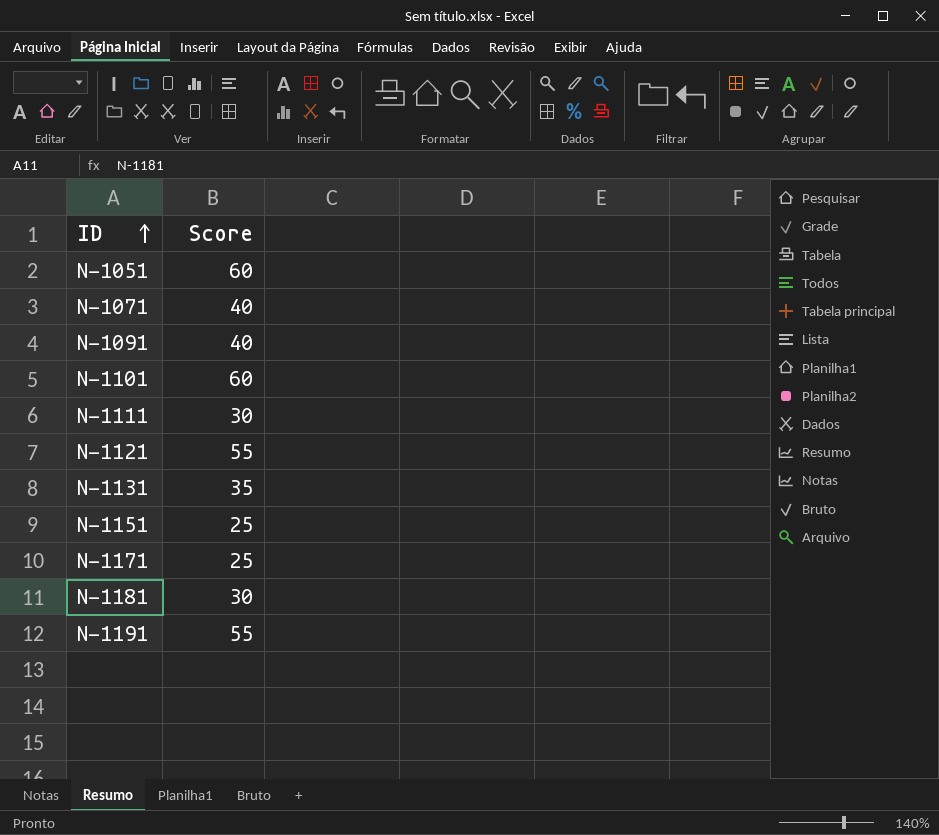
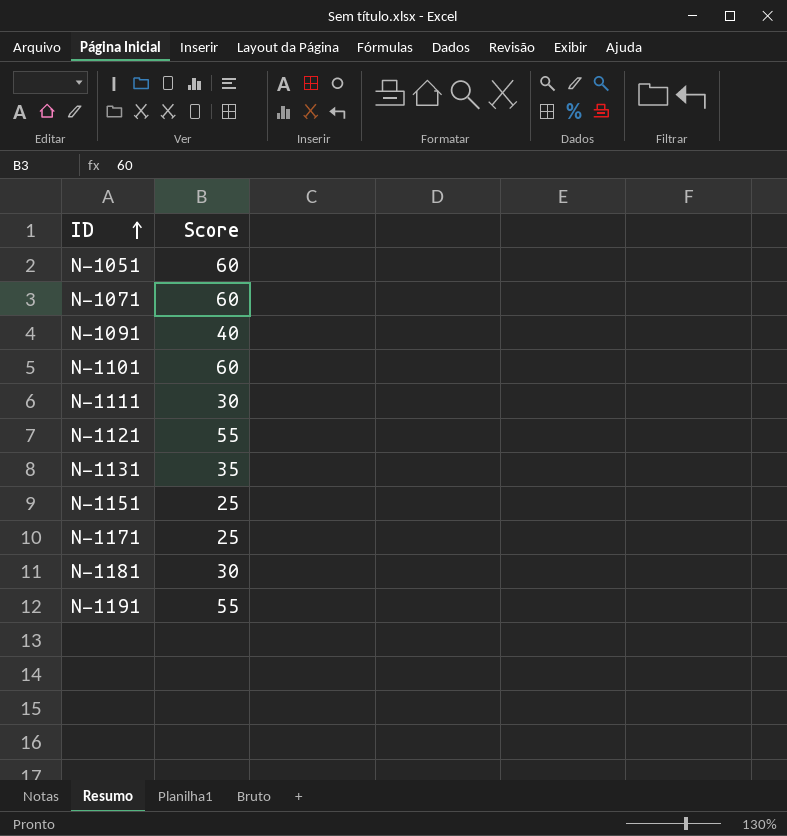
N-1071 | Score: 40 -> 60

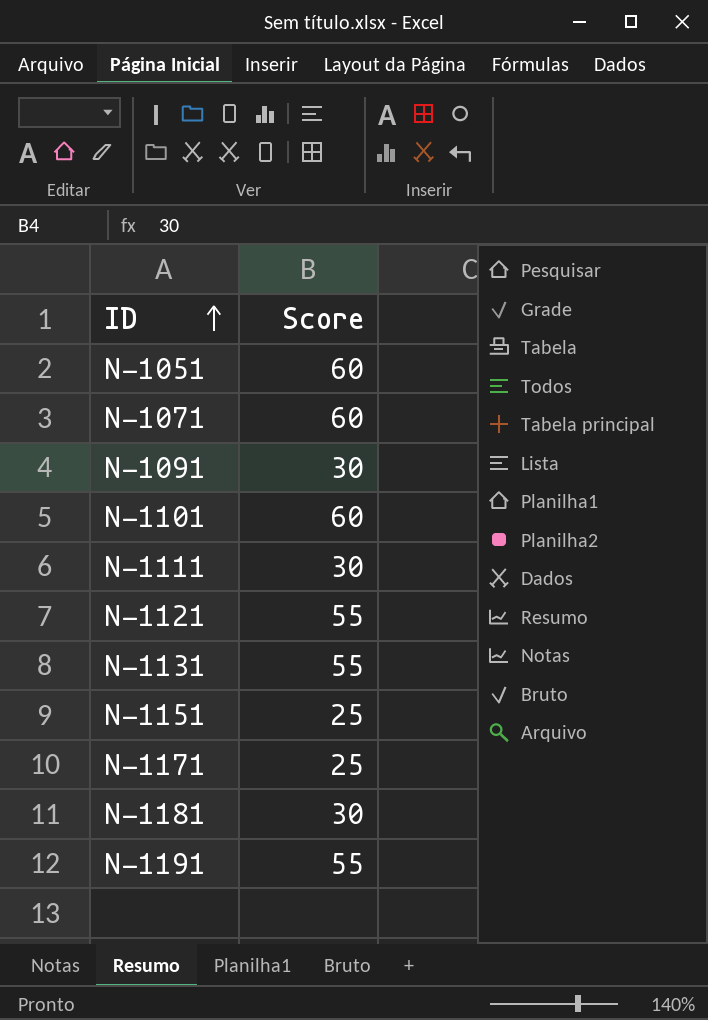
N-1091 | Score: 40 -> 30
N-1131 | Score: 35 -> 55

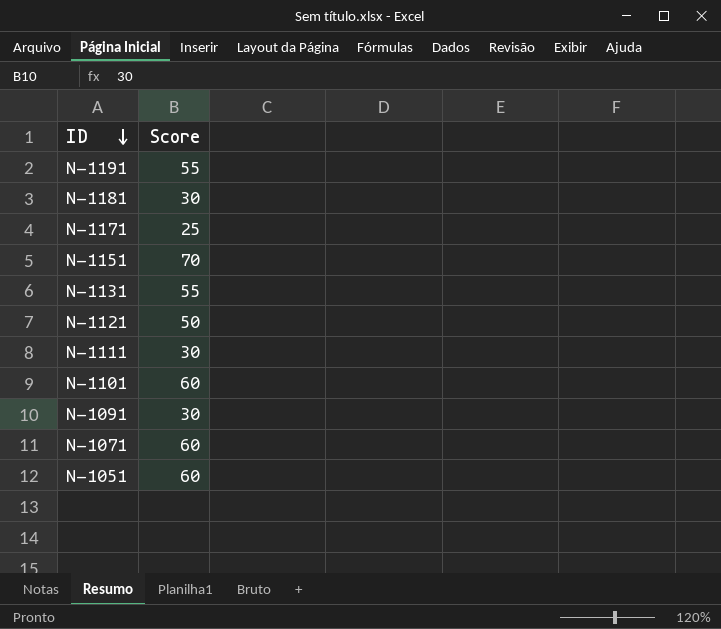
row order: ID ascending -> ID descending
N-1151 | Score: 25 -> 70
N-1121 | Score: 55 -> 50

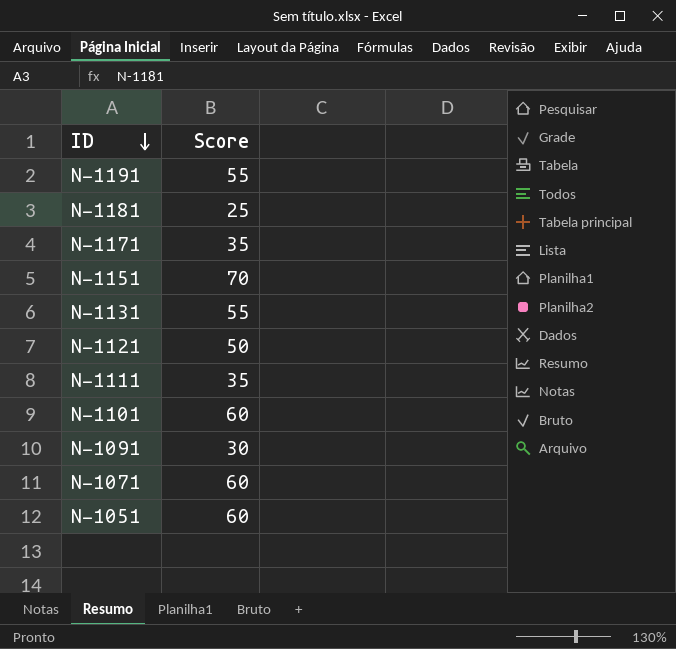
N-1181 | Score: 30 -> 25
N-1171 | Score: 25 -> 35
N-1111 | Score: 30 -> 35

